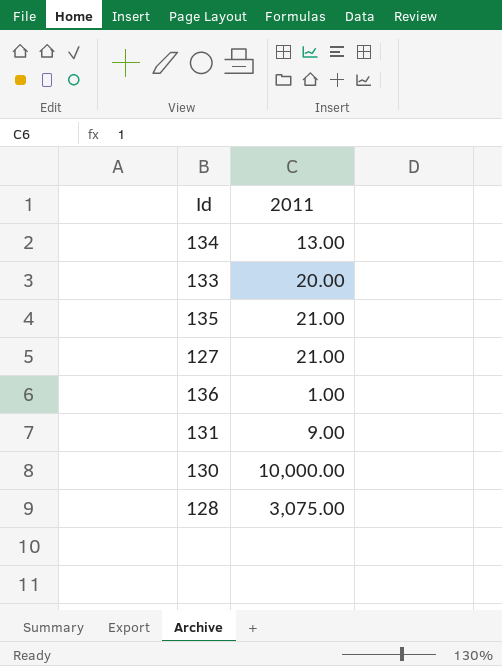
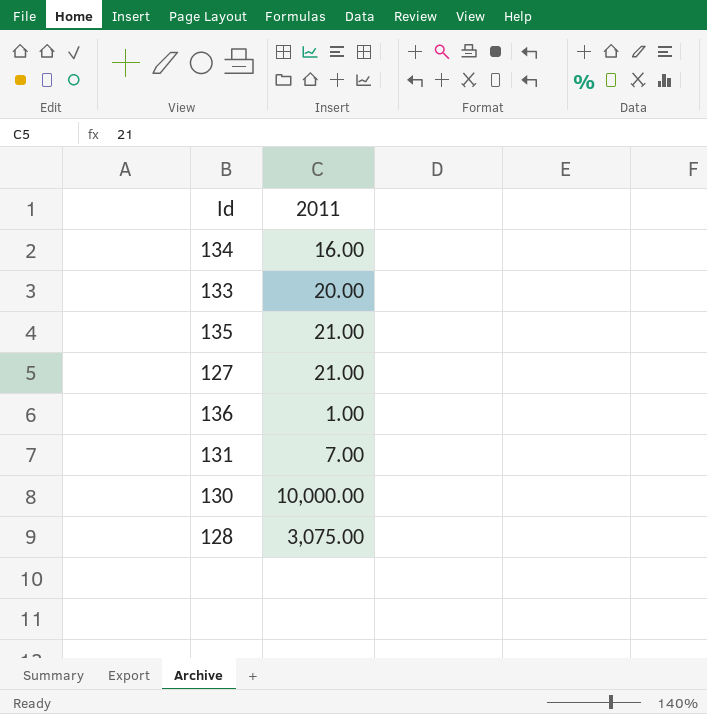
134 | 2011: 13.00 -> 16.00
131 | 2011: 9.00 -> 7.00

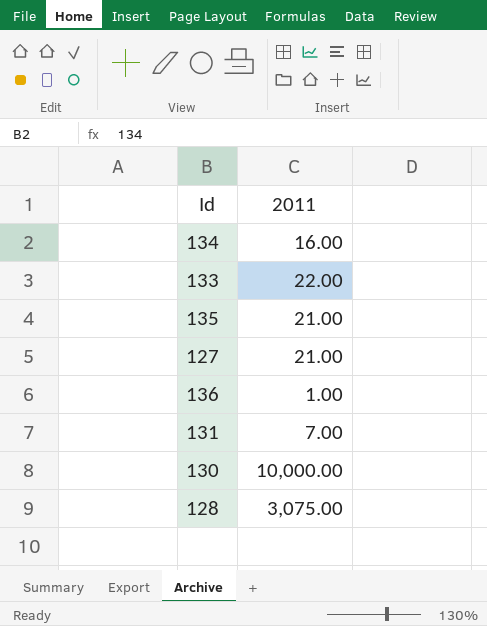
133 | 2011: 20.00 -> 22.00

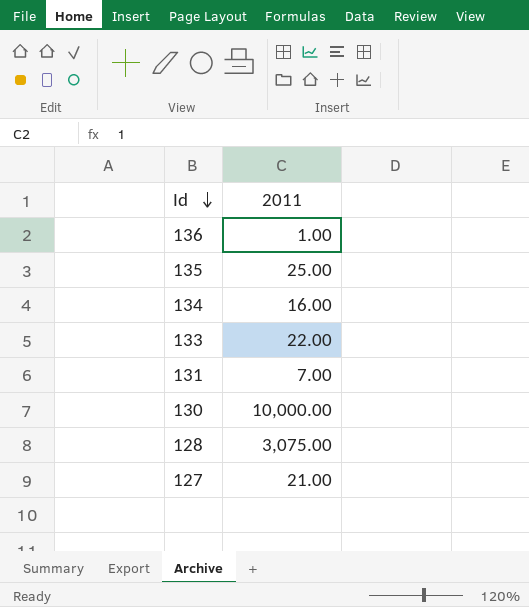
row order: none -> Id descending
135 | 2011: 21.00 -> 25.00

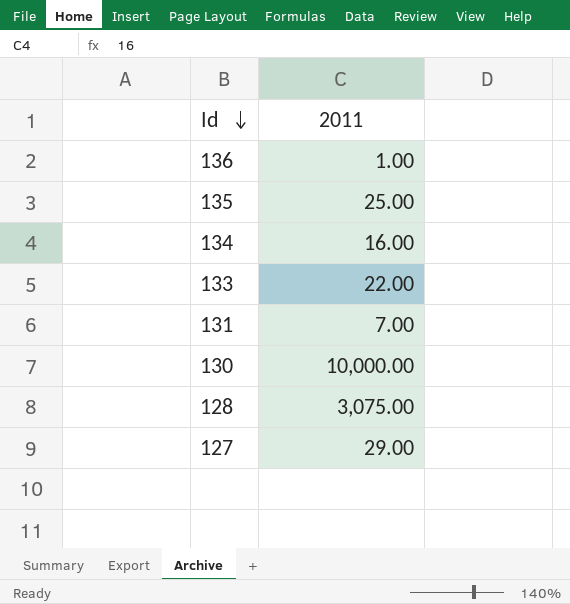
127 | 2011: 21.00 -> 29.00

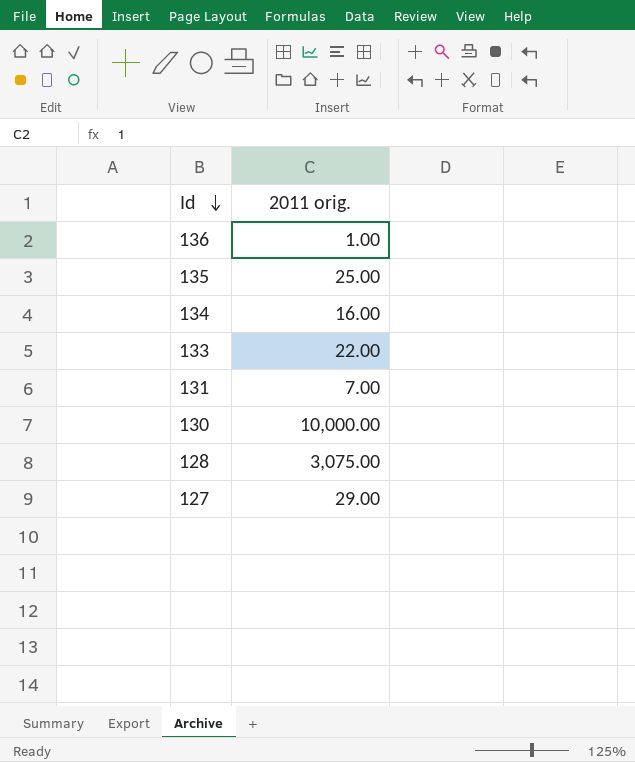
column name: 2011 -> 2011 orig.

